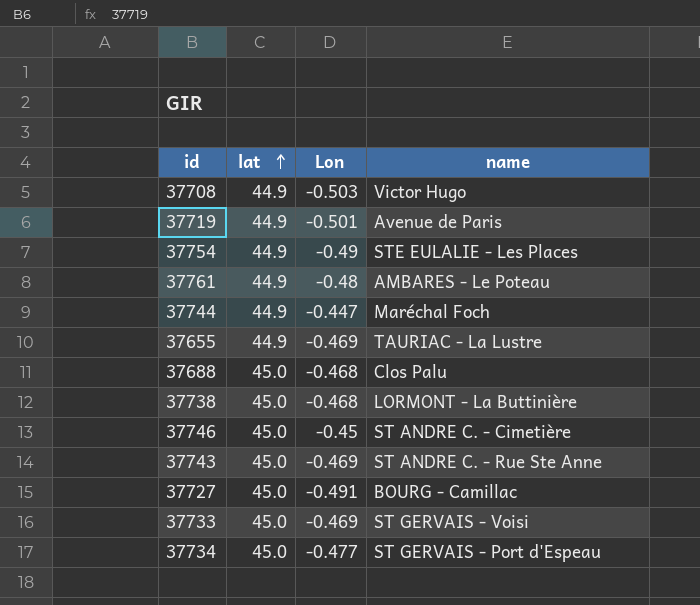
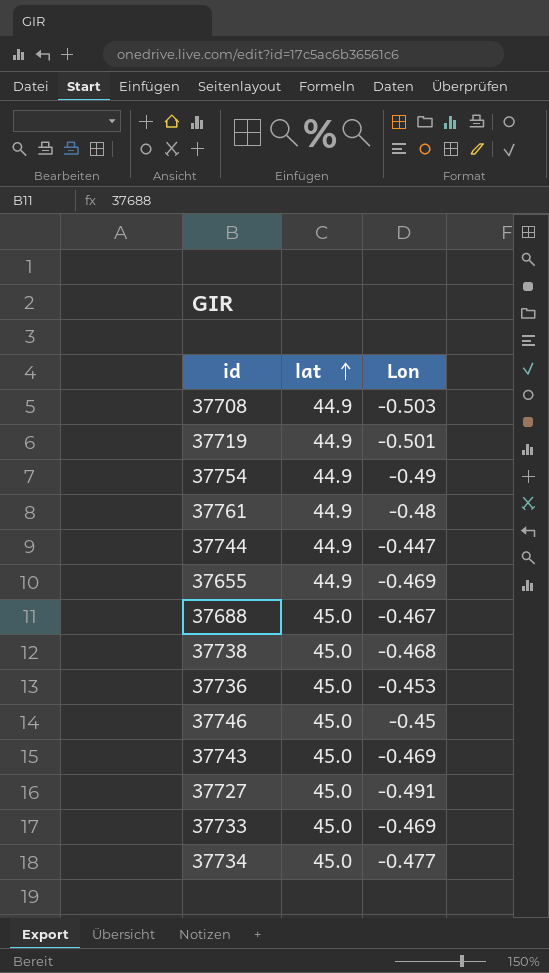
column name | position: 4 -> none
37688 | Lon: -0.468 -> -0.467
row 37736: none -> 45.0 | -0.453

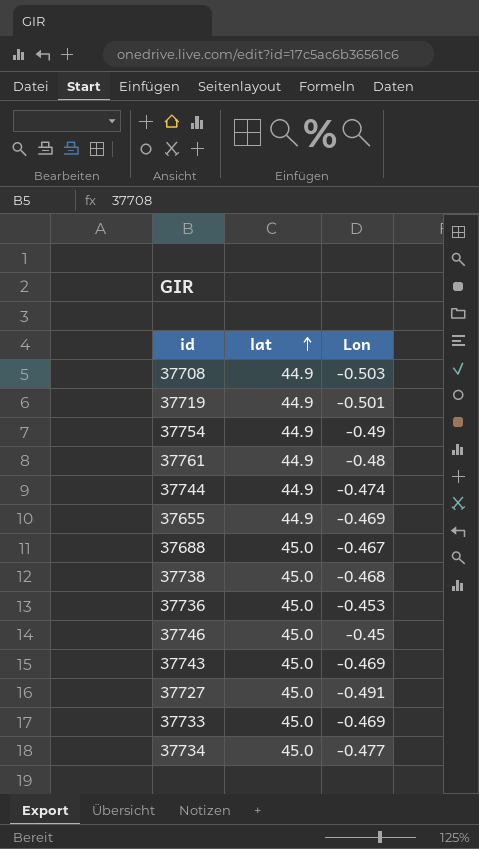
37744 | Lon: -0.447 -> -0.474

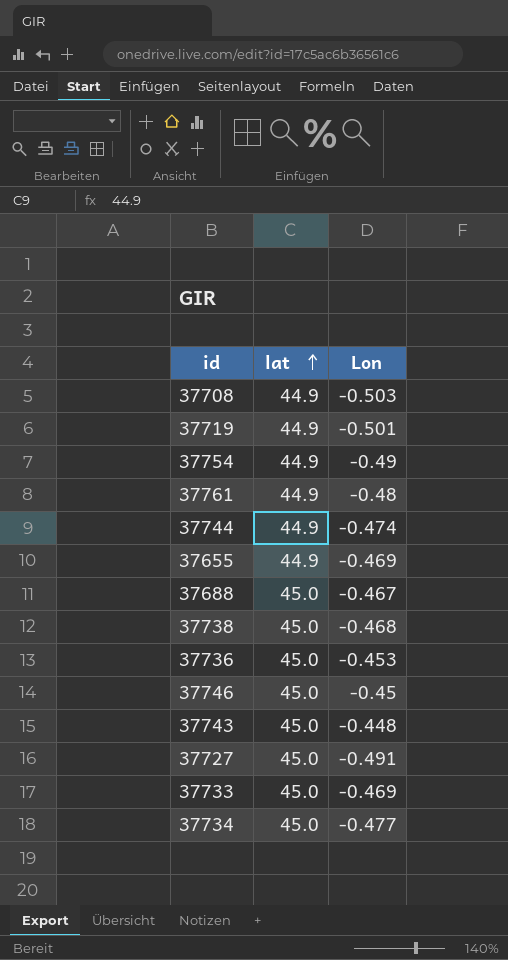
37743 | Lon: -0.469 -> -0.448

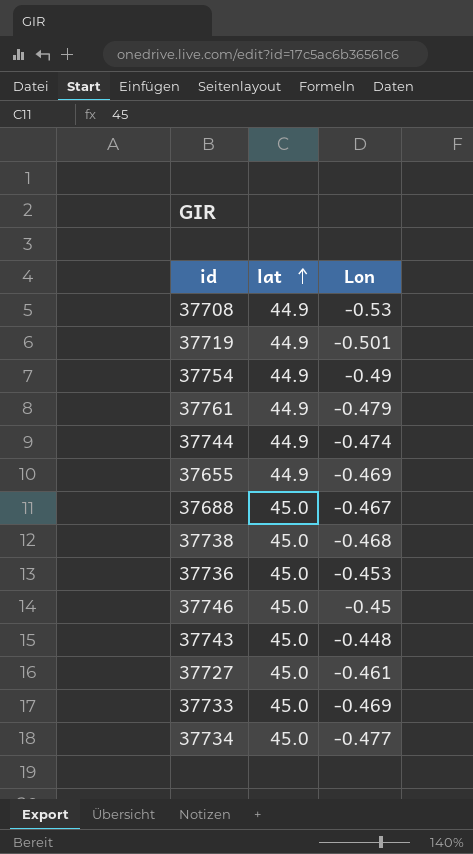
37708 | Lon: -0.503 -> -0.53
37761 | Lon: -0.48 -> -0.479
37727 | Lon: -0.491 -> -0.461

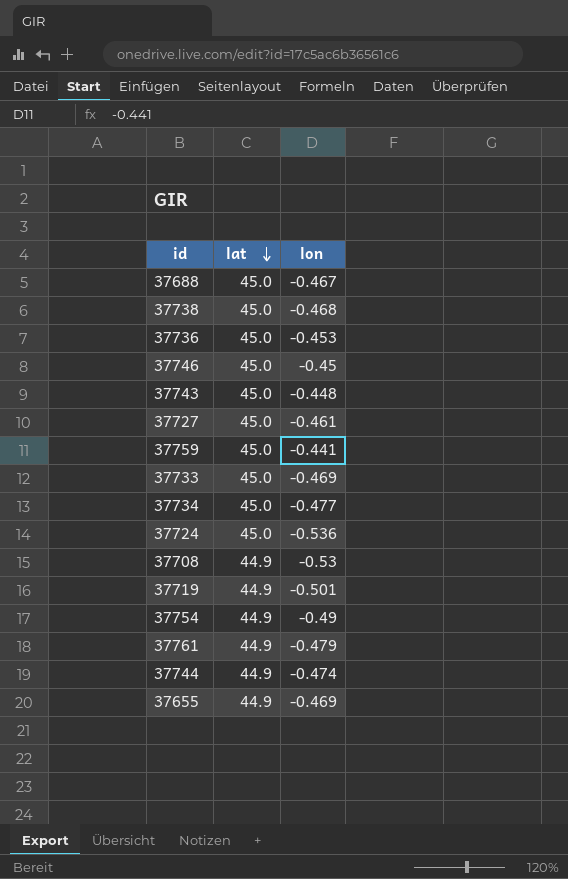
row order: lat ascending -> lat descending
column name: Lon -> lon
row 37759: none -> 45.0 | -0.441
row 37724: none -> 45.0 | -0.536

